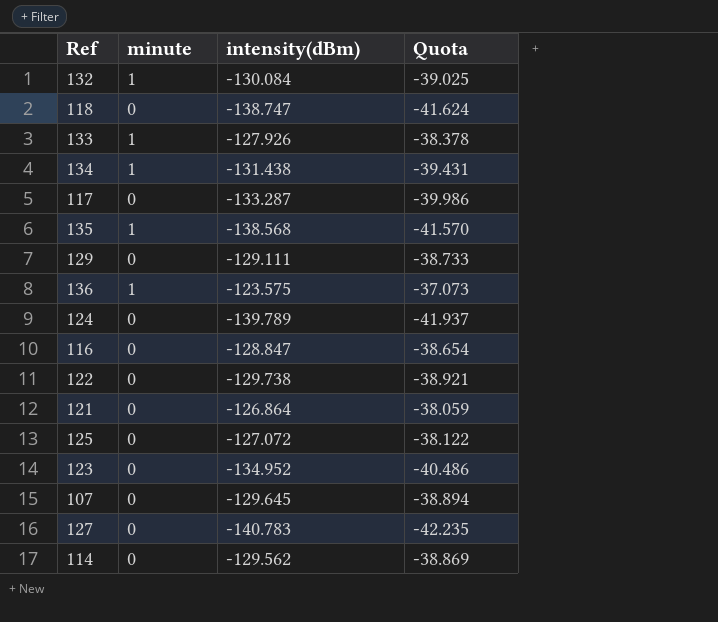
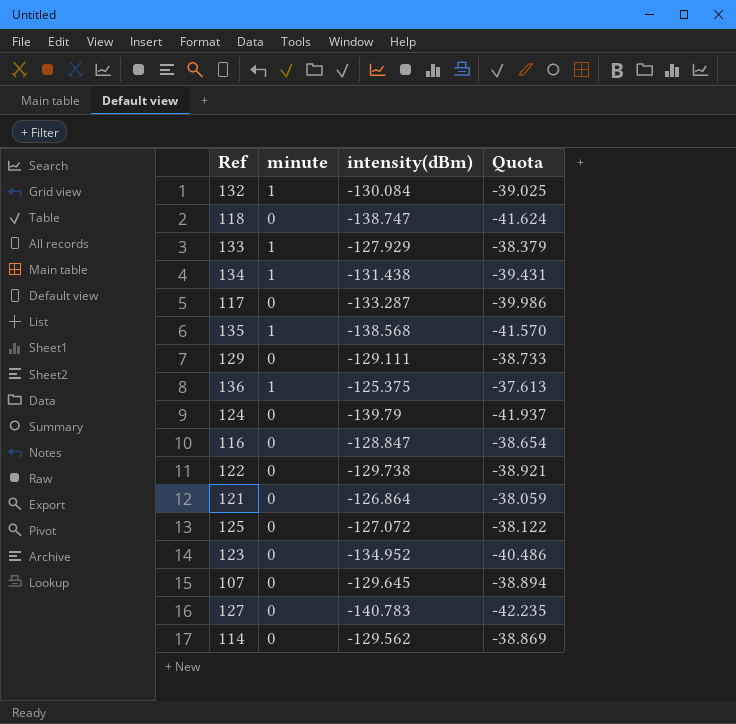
133 | intensity(dBm): -127.926 -> -127.929
133 | Quota: -38.378 -> -38.379
136 | intensity(dBm): -123.575 -> -125.375
136 | Quota: -37.073 -> -37.613
124 | intensity(dBm): -139.789 -> -139.79

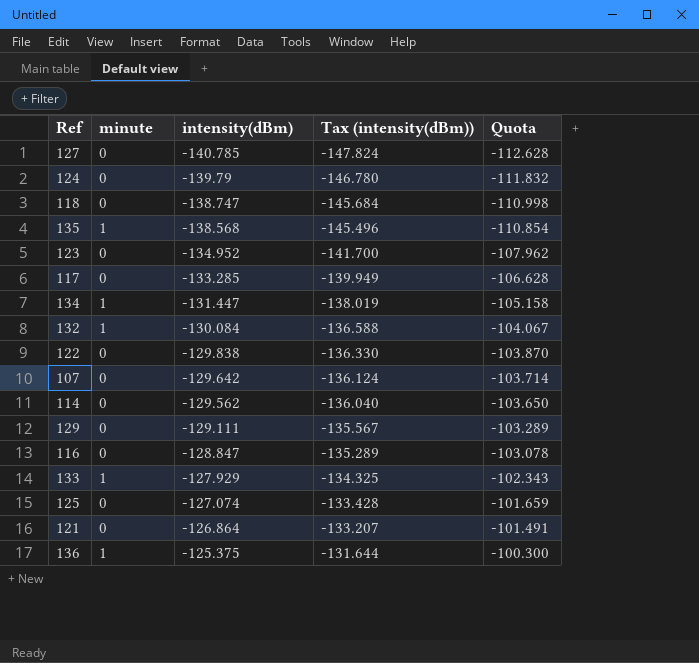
row order: none -> intensity(dBm) ascending
column Tax (intensity(dBm)) | formula: none -> [intensity(dBm)] * 1.05
column Quota | formula: [intensity(dBm)] * 0.3 -> [intensity(dBm)] * 0.8
127 | intensity(dBm): -140.783 -> -140.785
117 | intensity(dBm): -133.287 -> -133.285
134 | intensity(dBm): -131.438 -> -131.447
122 | intensity(dBm): -129.738 -> -129.838
107 | intensity(dBm): -129.645 -> -129.642
125 | intensity(dBm): -127.072 -> -127.074

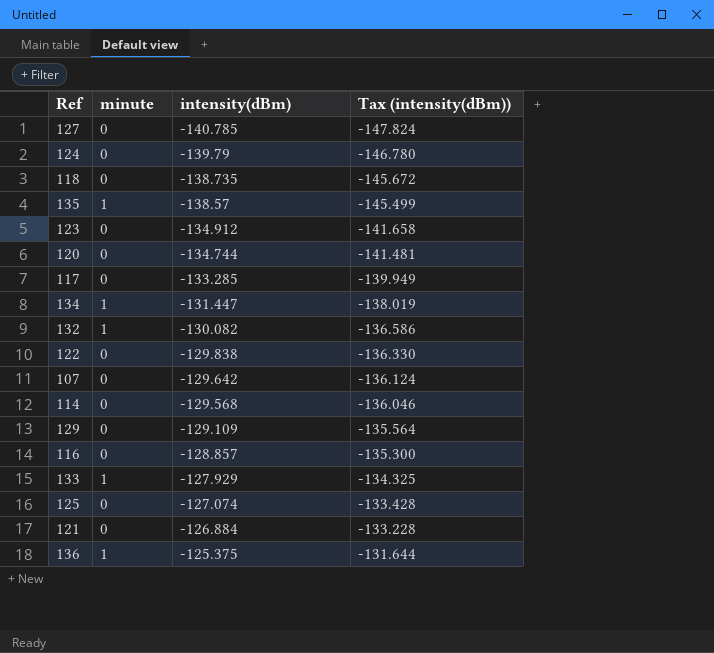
column Quota | formula: [intensity(dBm)] * 0.8 -> none
118 | intensity(dBm): -138.747 -> -138.735
118 | Tax (intensity(dBm)): -145.684 -> -145.672
135 | intensity(dBm): -138.568 -> -138.57
135 | Tax (intensity(dBm)): -145.496 -> -145.499
123 | intensity(dBm): -134.952 -> -134.912
123 | Tax (intensity(dBm)): -141.700 -> -141.658
row 120: none -> 0 | -134.744 | -141.481
132 | intensity(dBm): -130.084 -> -130.082
132 | Tax (intensity(dBm)): -136.588 -> -136.586
114 | intensity(dBm): -129.562 -> -129.568
114 | Tax (intensity(dBm)): -136.040 -> -136.046
129 | intensity(dBm): -129.111 -> -129.109
129 | Tax (intensity(dBm)): -135.567 -> -135.564
116 | intensity(dBm): -128.847 -> -128.857
116 | Tax (intensity(dBm)): -135.289 -> -135.300
121 | intensity(dBm): -126.864 -> -126.884
121 | Tax (intensity(dBm)): -133.207 -> -133.228

